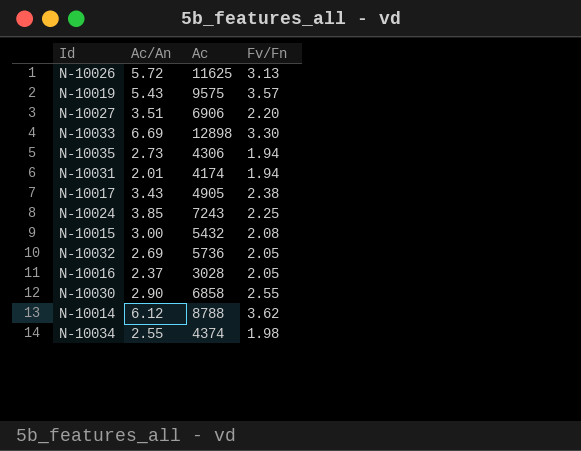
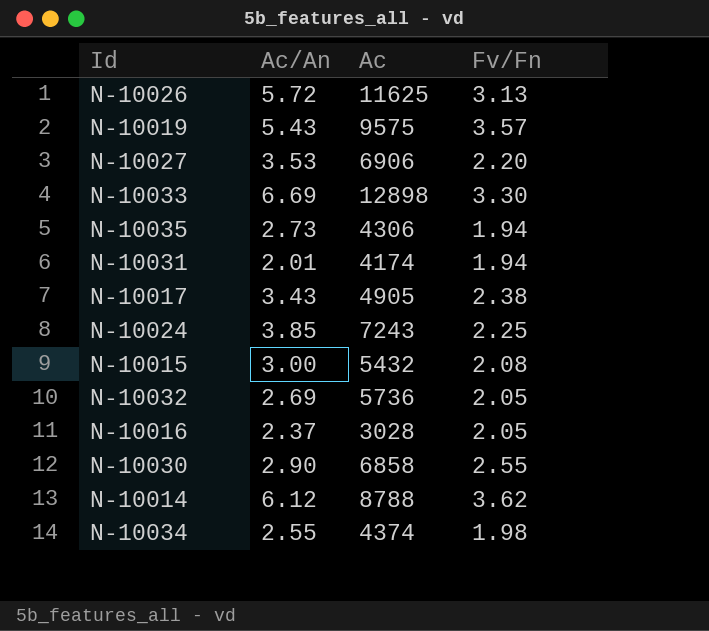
N-10027 | Ac/An: 3.51 -> 3.53

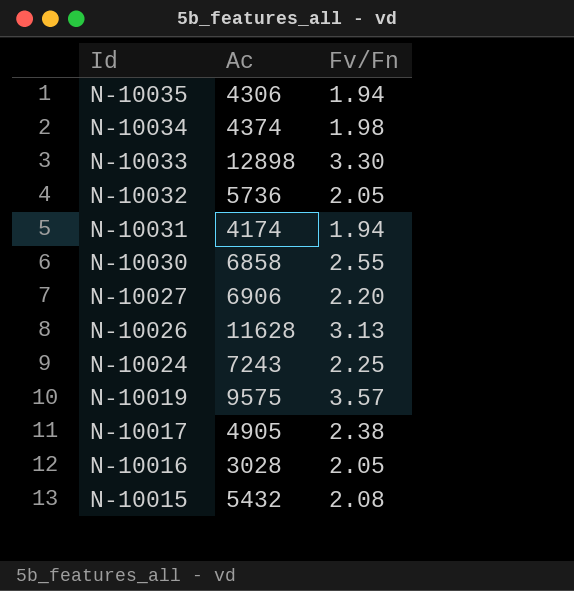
row order: none -> Id descending
column Ac/An | position: 2 -> none
row N-10014: 6.12 | 8788 | 3.62 -> none
N-10026 | Ac: 11625 -> 11628

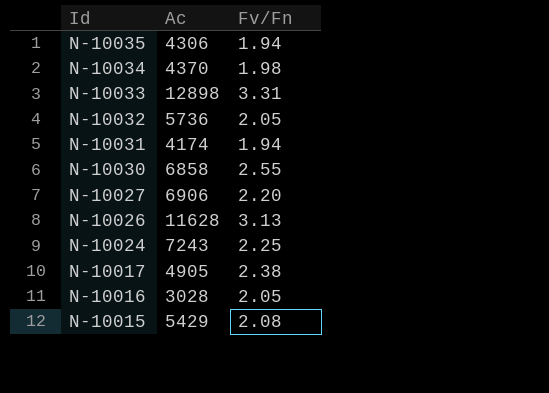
row N-10019: 9575 | 3.57 -> none
N-10034 | Ac: 4374 -> 4370
N-10033 | Fv/Fn: 3.30 -> 3.31
N-10015 | Ac: 5432 -> 5429

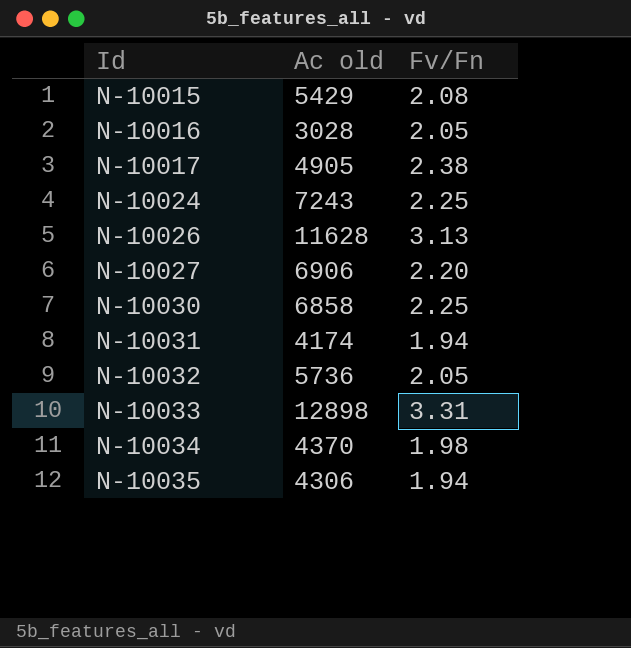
row order: Id descending -> Id ascending
column name: Ac -> Ac old
N-10030 | Fv/Fn: 2.55 -> 2.25

